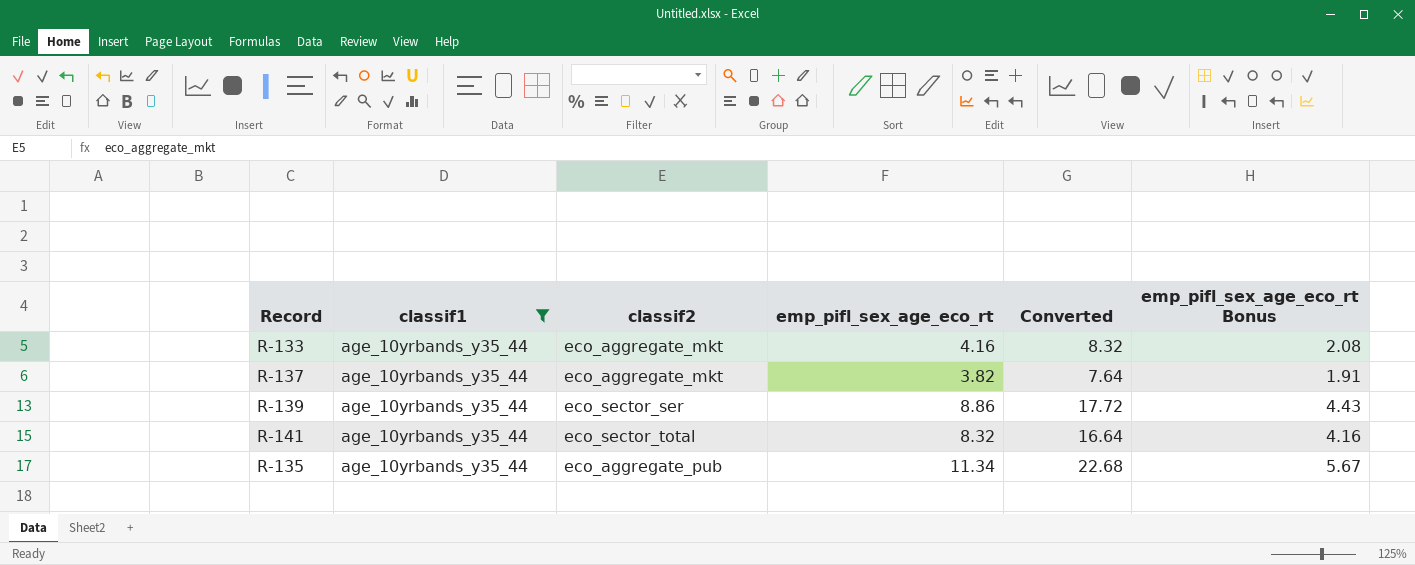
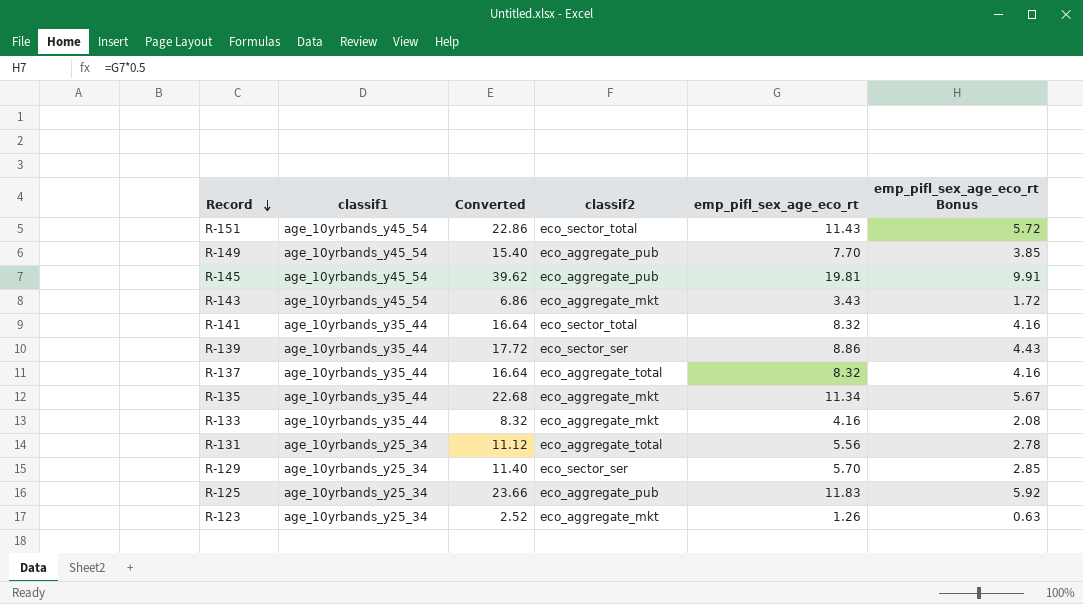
filter: classif1 = age_10yrbands_y35_44 -> none
row order: none -> Record descending
column Converted | position: 5 -> 3
R-137 | Converted: 7.64 -> 16.64
R-137 | classif2: eco_aggregate_mkt -> eco_aggregate_total
R-137 | emp_pifl_sex_age_eco_rt: 3.82 -> 8.32
R-137 | emp_pifl_sex_age_eco_rt Bonus: 1.91 -> 4.16
R-135 | classif2: eco_aggregate_pub -> eco_aggregate_mkt

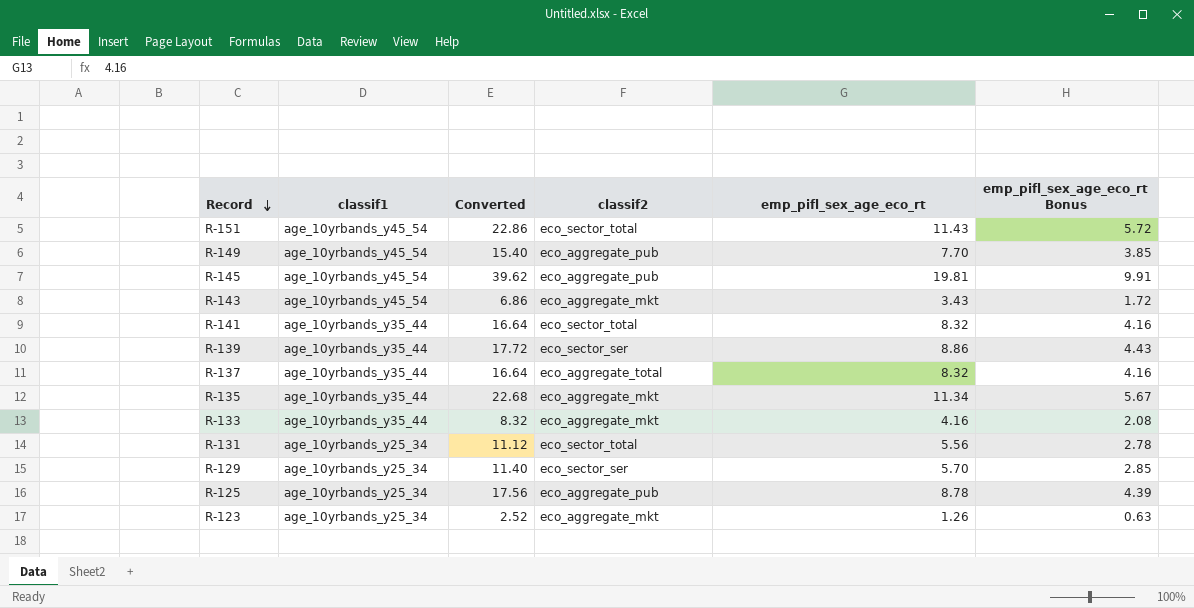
R-131 | classif2: eco_aggregate_total -> eco_sector_total
R-125 | Converted: 23.66 -> 17.56
R-125 | emp_pifl_sex_age_eco_rt: 11.83 -> 8.78
R-125 | emp_pifl_sex_age_eco_rt Bonus: 5.92 -> 4.39

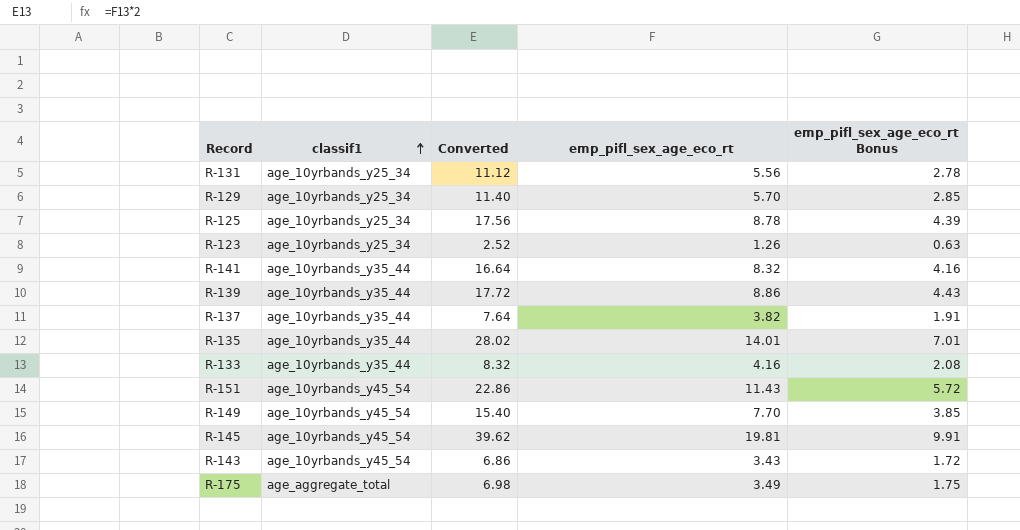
row order: Record descending -> classif1 ascending
column classif2 | position: 4 -> none
R-137 | Converted: 16.64 -> 7.64
R-137 | emp_pifl_sex_age_eco_rt: 8.32 -> 3.82
R-137 | emp_pifl_sex_age_eco_rt Bonus: 4.16 -> 1.91
R-135 | Converted: 22.68 -> 28.02
R-135 | emp_pifl_sex_age_eco_rt: 11.34 -> 14.01
R-135 | emp_pifl_sex_age_eco_rt Bonus: 5.67 -> 7.01
row R-175: none -> age_aggregate_total | 6.98 | 3.49 | 1.75

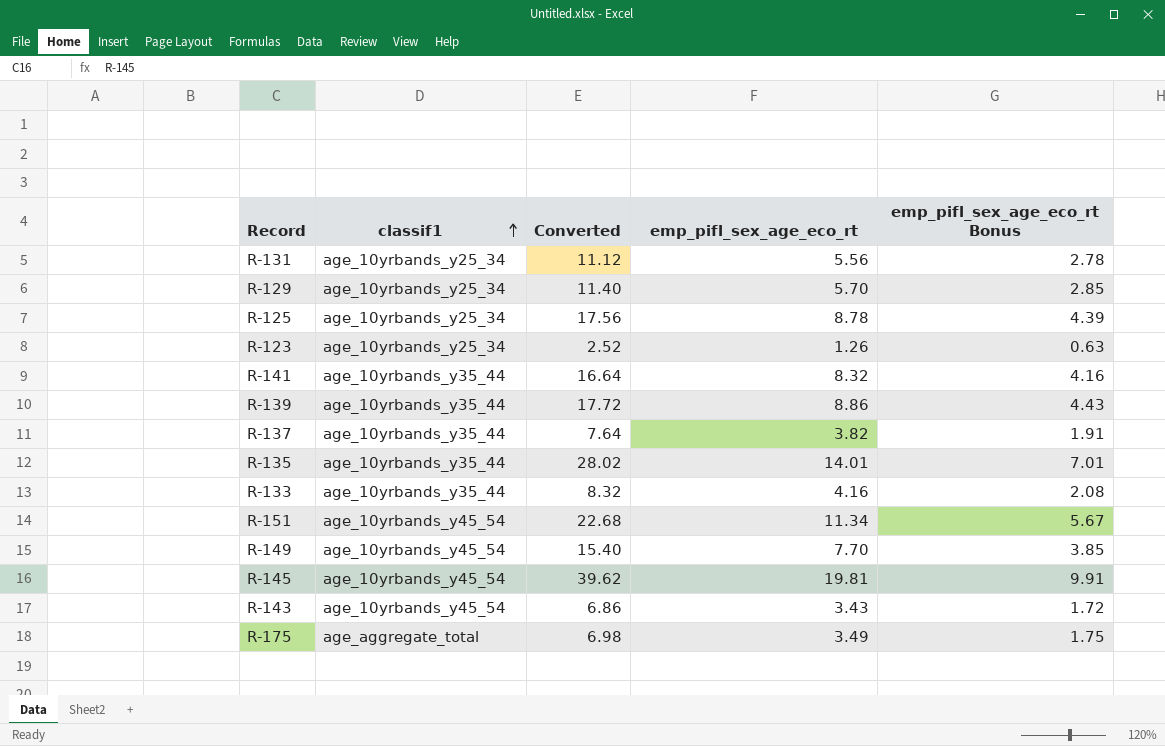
R-151 | Converted: 22.86 -> 22.68
R-151 | emp_pifl_sex_age_eco_rt: 11.43 -> 11.34
R-151 | emp_pifl_sex_age_eco_rt Bonus: 5.72 -> 5.67

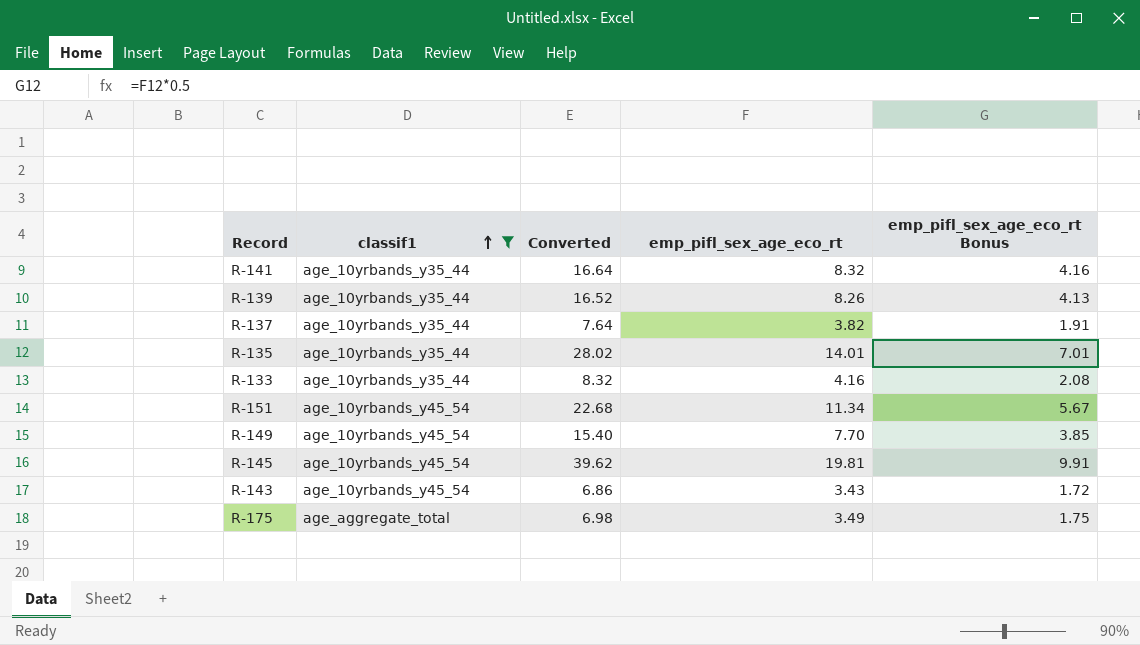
filter: none -> classif1 != age_10yrbands_y25_34
R-139 | Converted: 17.72 -> 16.52
R-139 | emp_pifl_sex_age_eco_rt: 8.86 -> 8.26
R-139 | emp_pifl_sex_age_eco_rt Bonus: 4.43 -> 4.13

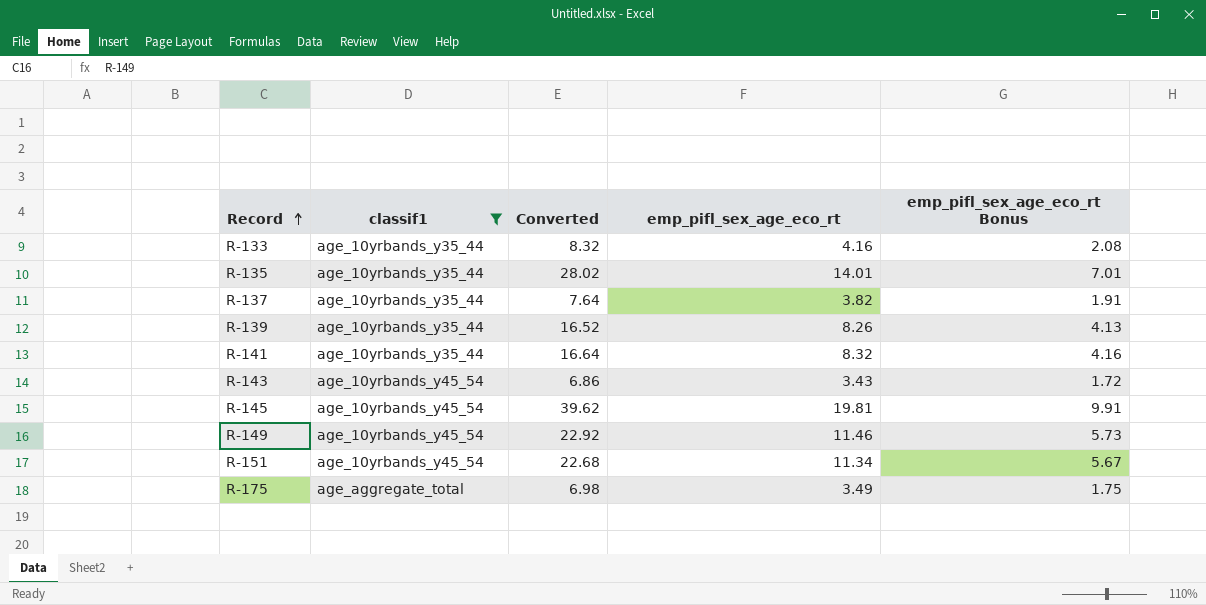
row order: classif1 ascending -> Record ascending
R-149 | Converted: 15.40 -> 22.92
R-149 | emp_pifl_sex_age_eco_rt: 7.70 -> 11.46
R-149 | emp_pifl_sex_age_eco_rt Bonus: 3.85 -> 5.73

